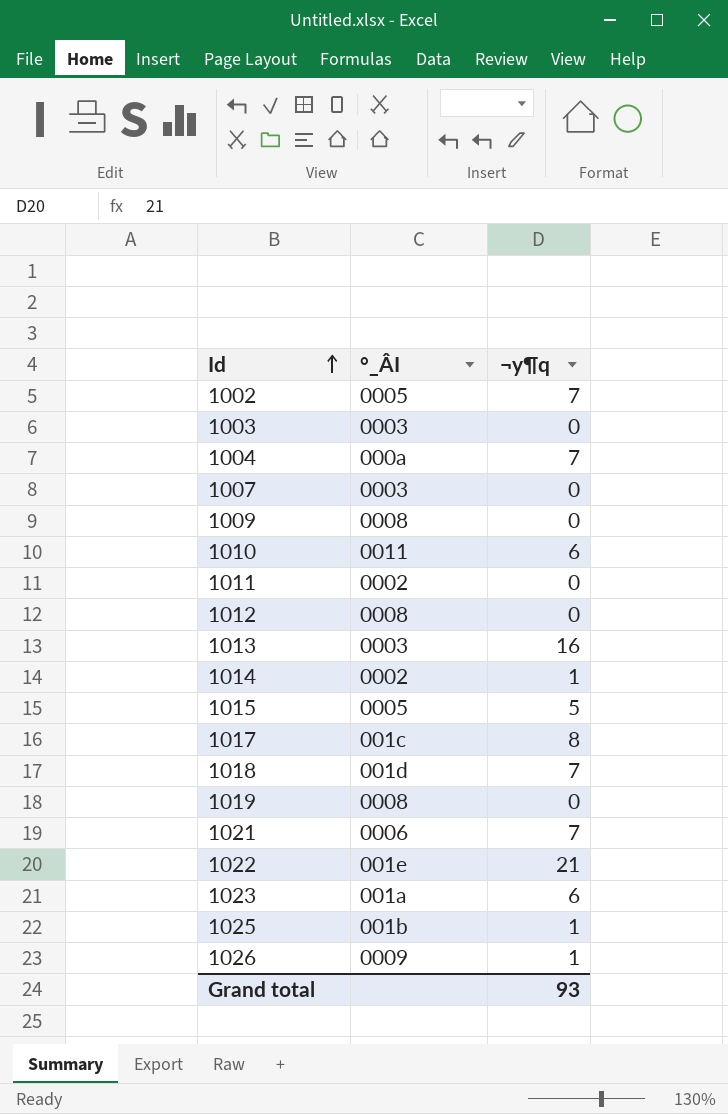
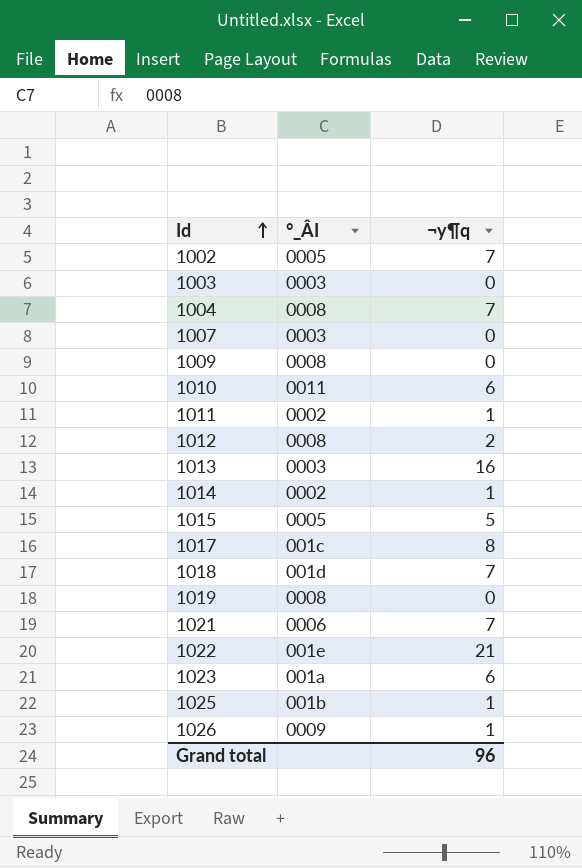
1004 | °_ÂI: 000a -> 0008
1011 | ¬y¶q: 0 -> 1
1012 | ¬y¶q: 0 -> 2
Grand total | ¬y¶q: 93 -> 96

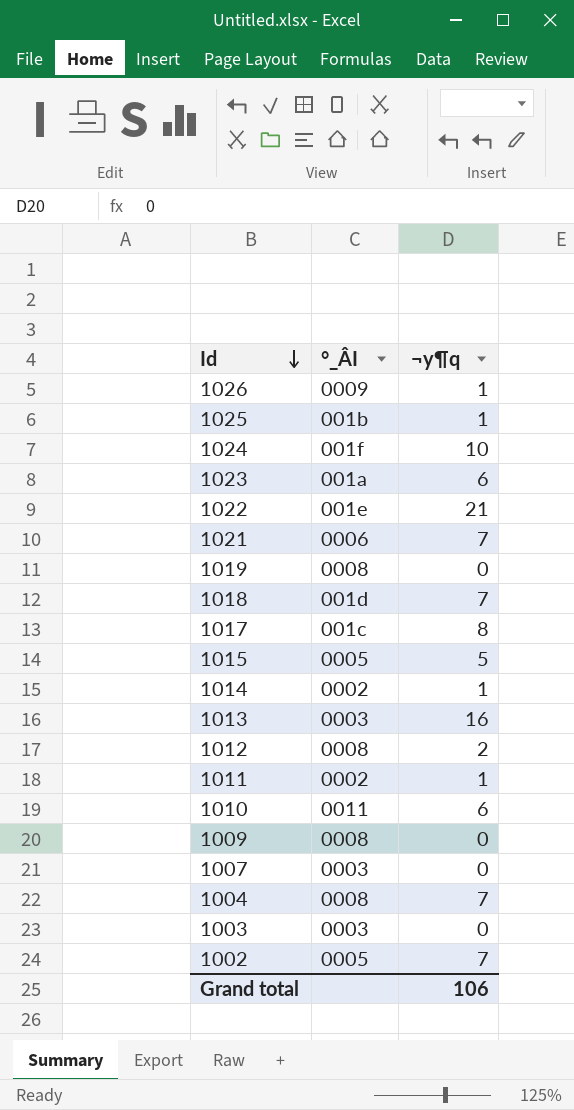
row order: Id ascending -> Id descending
row 1024: none -> 001f | 10
Grand total | ¬y¶q: 96 -> 106

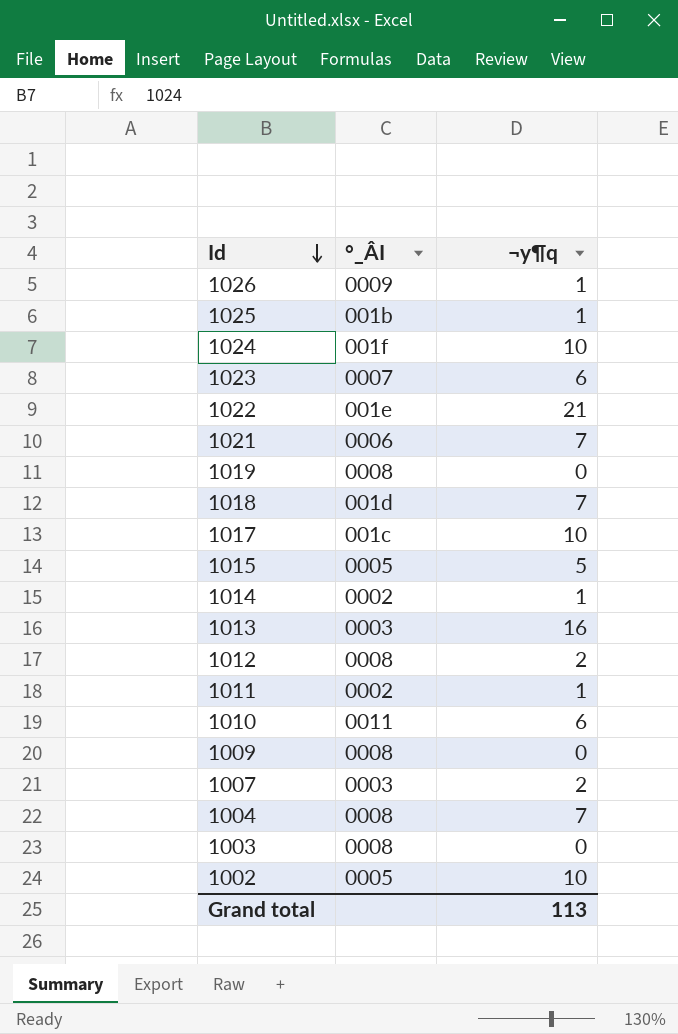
1023 | °_ÂI: 001a -> 0007
1017 | ¬y¶q: 8 -> 10
1007 | ¬y¶q: 0 -> 2
1003 | °_ÂI: 0003 -> 0008
1002 | ¬y¶q: 7 -> 10
Grand total | ¬y¶q: 106 -> 113

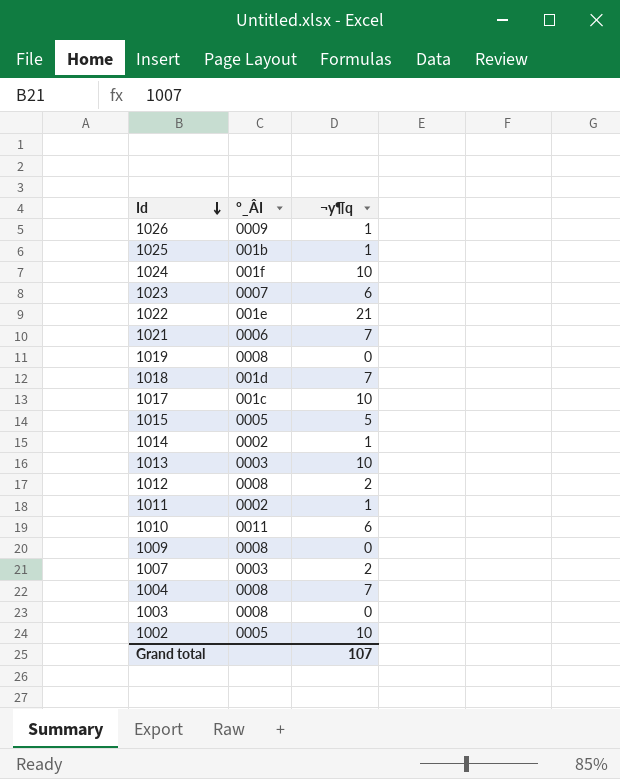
1013 | ¬y¶q: 16 -> 10
Grand total | ¬y¶q: 113 -> 107

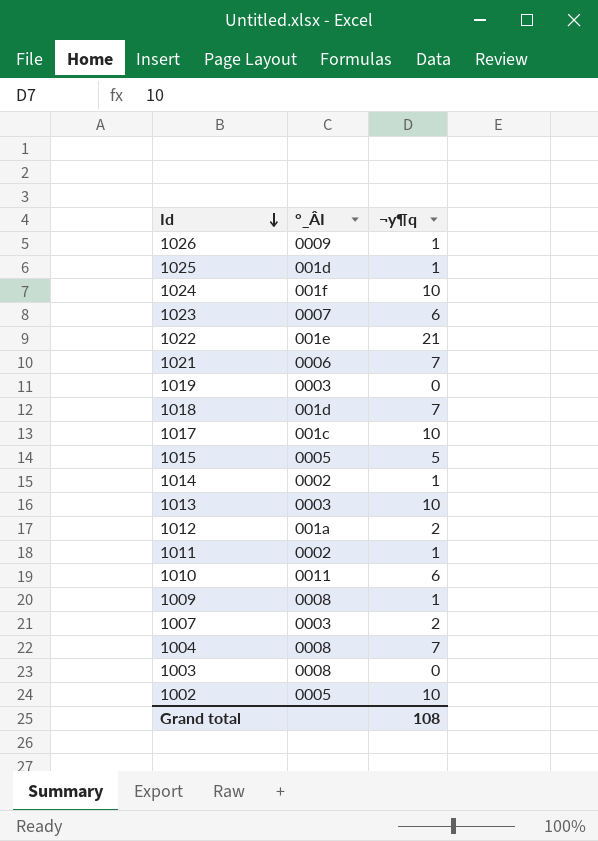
1025 | °_ÂI: 001b -> 001d
1019 | °_ÂI: 0008 -> 0003
1012 | °_ÂI: 0008 -> 001a
1009 | ¬y¶q: 0 -> 1
Grand total | ¬y¶q: 107 -> 108

